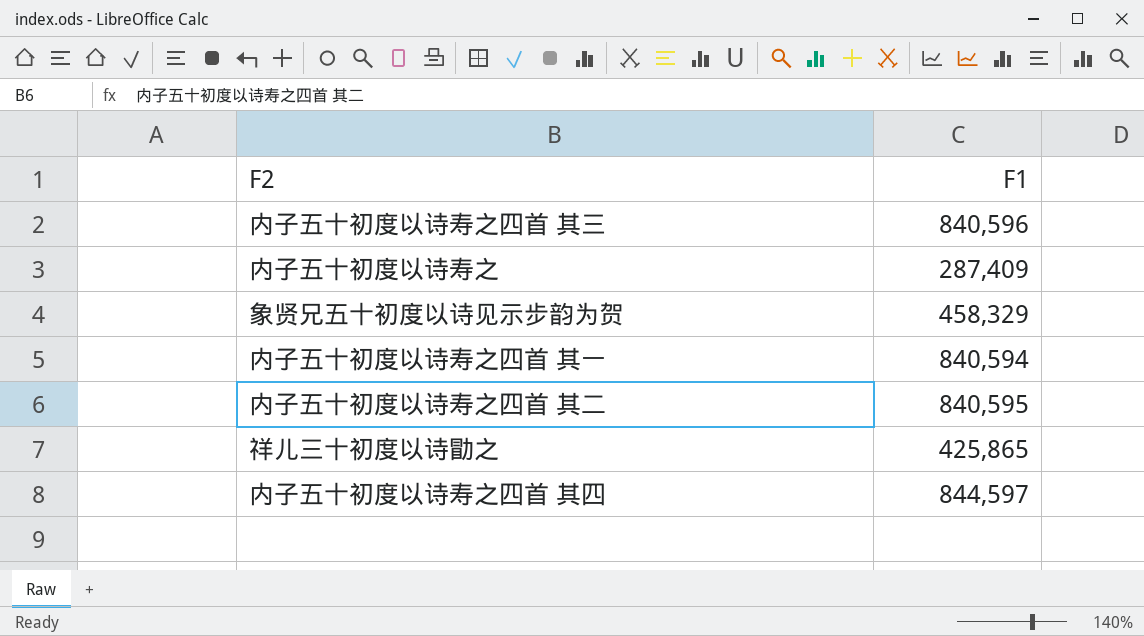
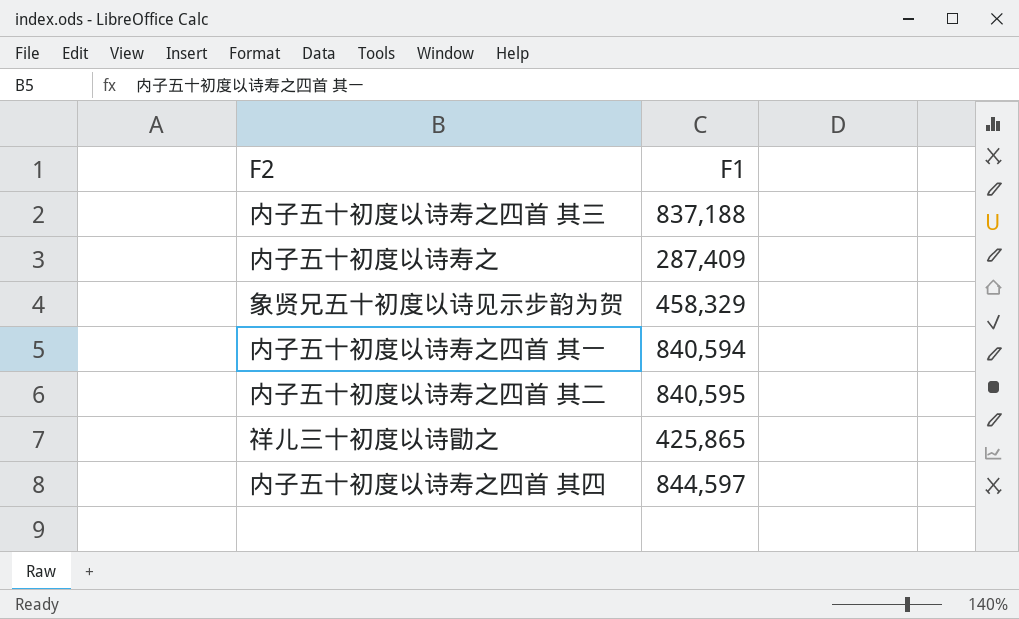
内子五十初度以诗寿之四首 其三 | F1: 840,596 -> 837,188

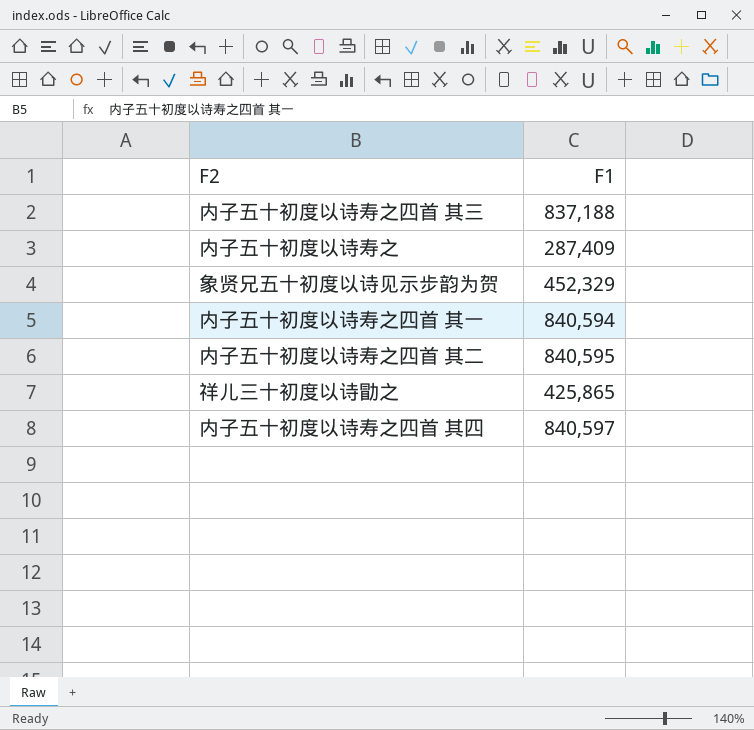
象贤兄五十初度以诗见示步韵为贺 | F1: 458,329 -> 452,329
内子五十初度以诗寿之四首 其四 | F1: 844,597 -> 840,597

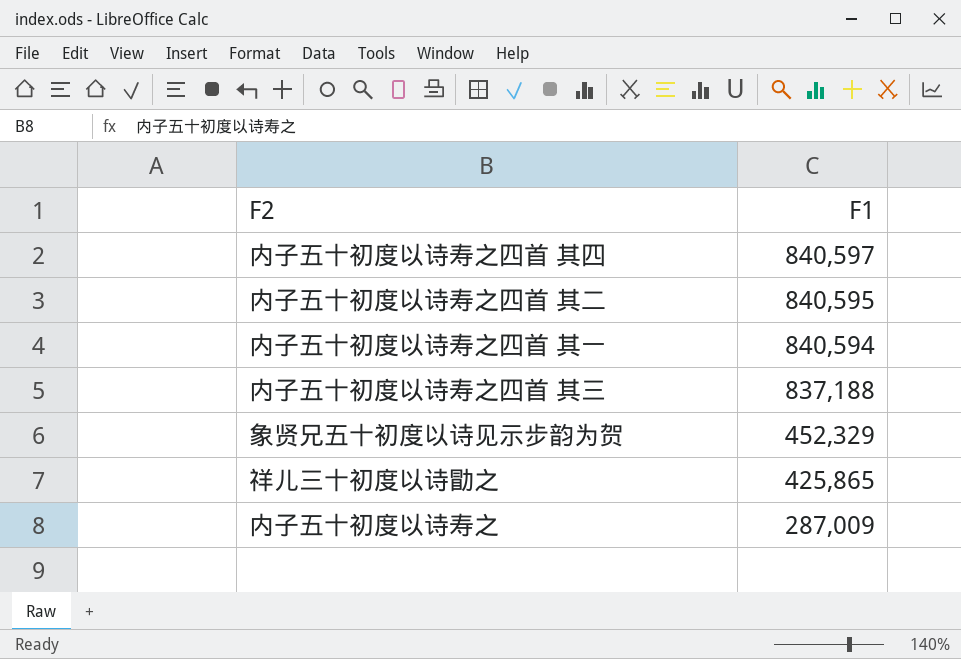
row order: none -> F1 descending
内子五十初度以诗寿之 | F1: 287,409 -> 287,009

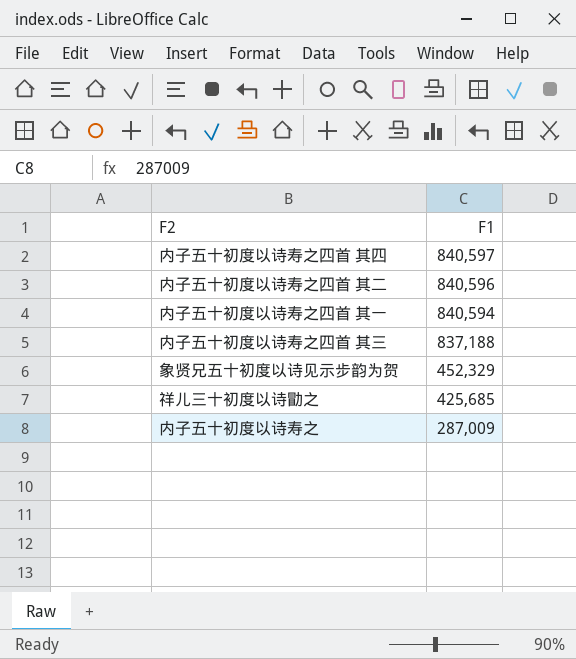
内子五十初度以诗寿之四首 其二 | F1: 840,595 -> 840,596
祥儿三十初度以诗勖之 | F1: 425,865 -> 425,685

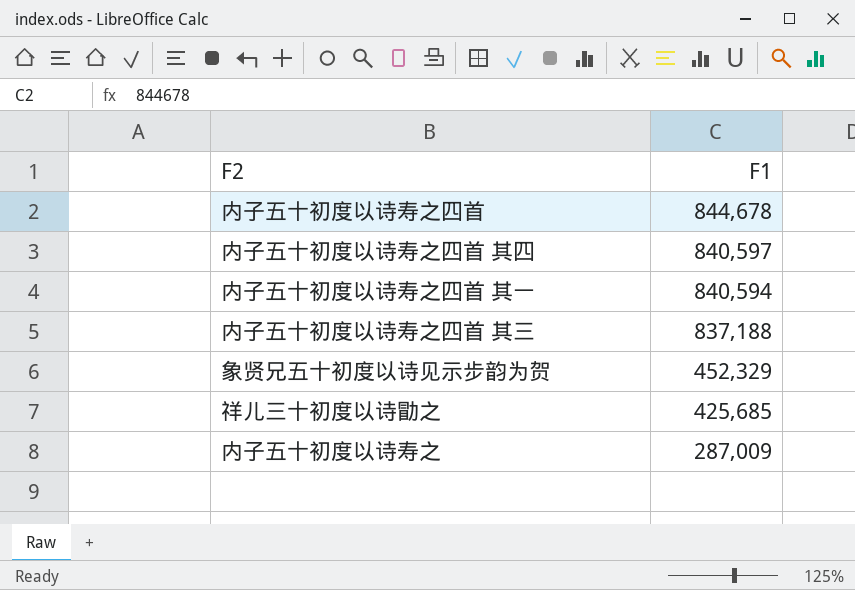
row 内子五十初度以诗寿之四首 其二: 840,596 -> none
row 内子五十初度以诗寿之四首: none -> 844,678

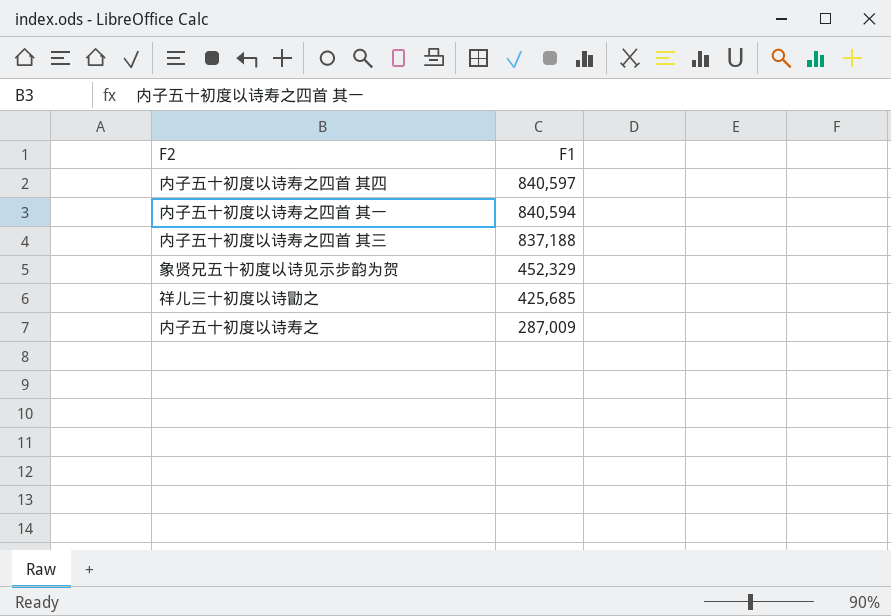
row 内子五十初度以诗寿之四首: 844,678 -> none

